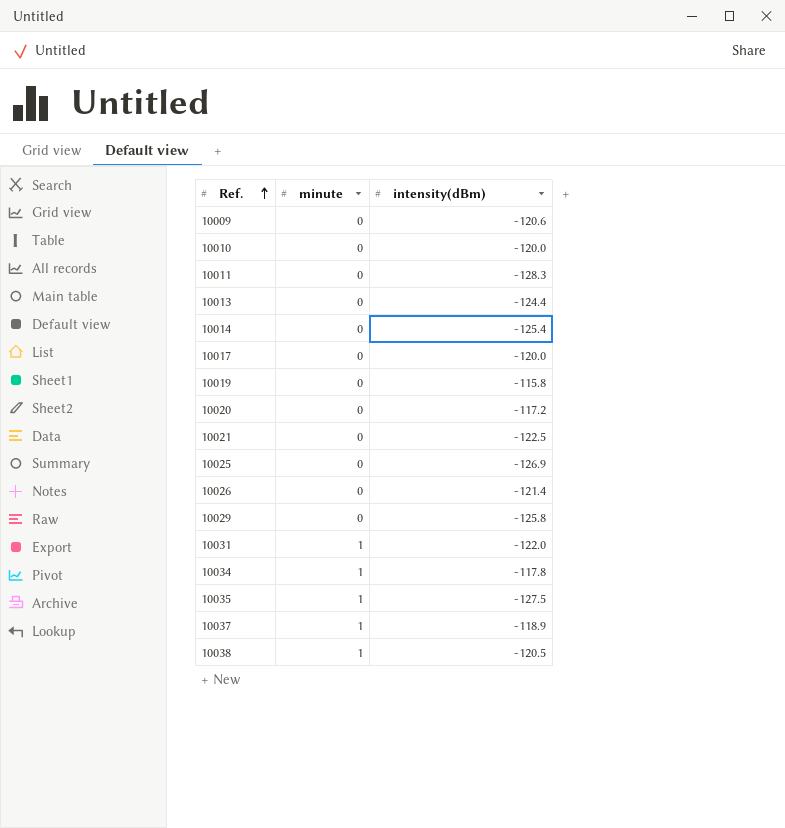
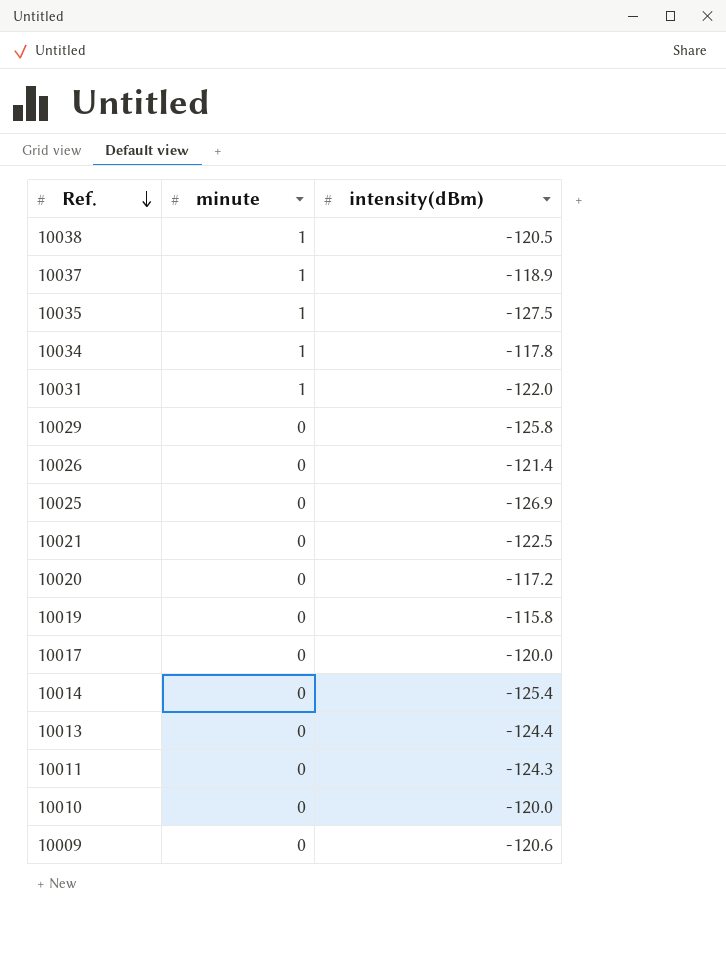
row order: Ref. ascending -> Ref. descending
10011 | intensity(dBm): -128.3 -> -124.3

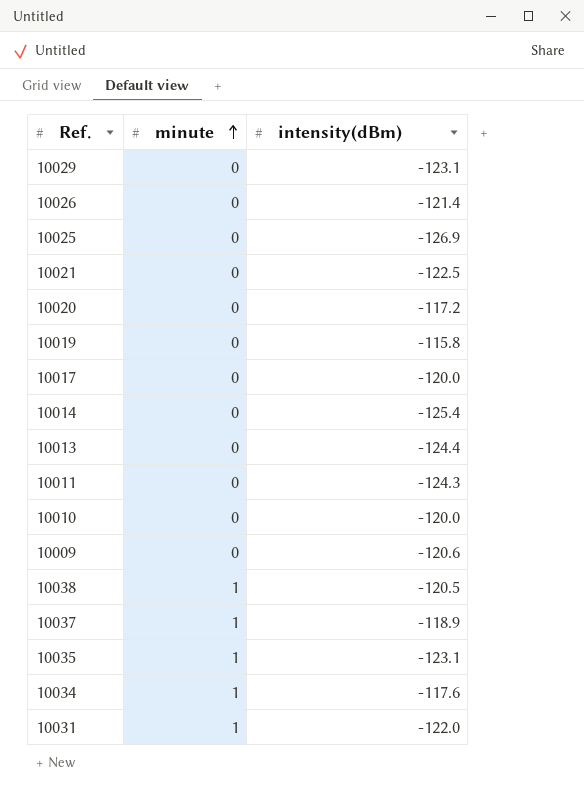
row order: Ref. descending -> minute ascending
10029 | intensity(dBm): -125.8 -> -123.1
10035 | intensity(dBm): -127.5 -> -123.1
10034 | intensity(dBm): -117.8 -> -117.6

